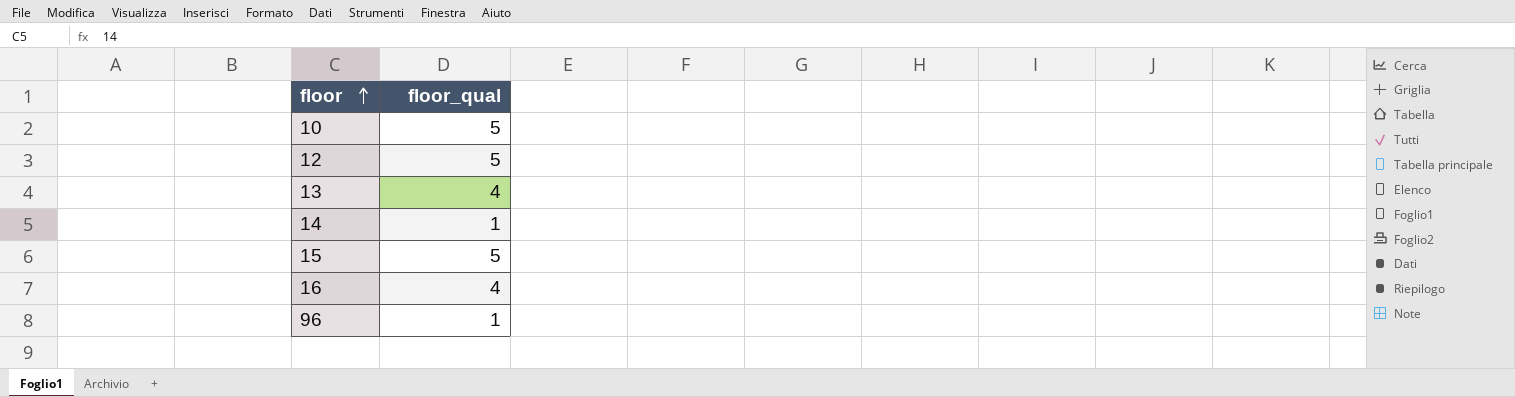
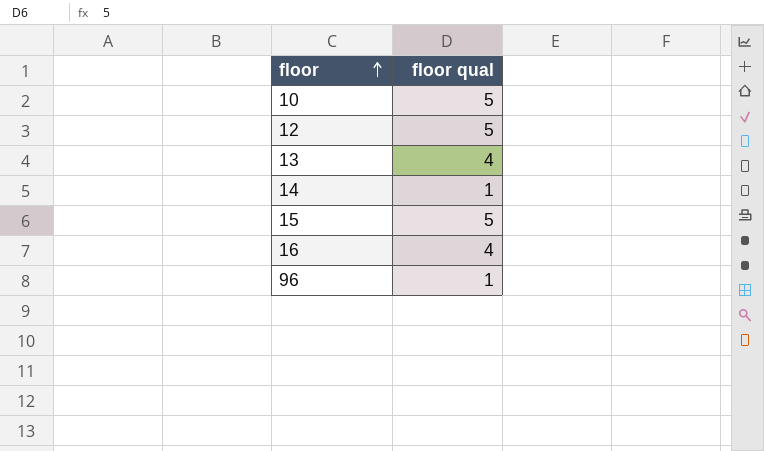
column name: floor_qual -> floor qual

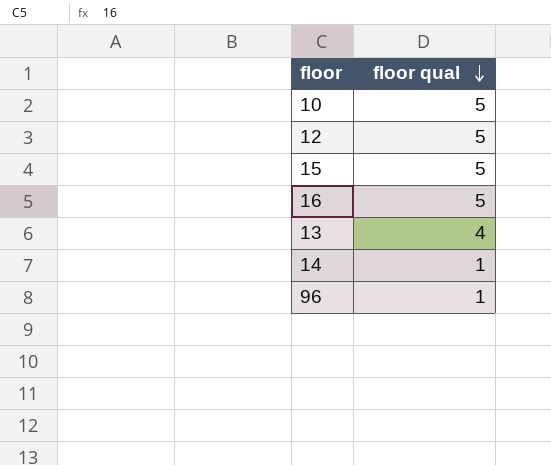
row order: floor ascending -> floor qual descending
16 | floor qual: 4 -> 5

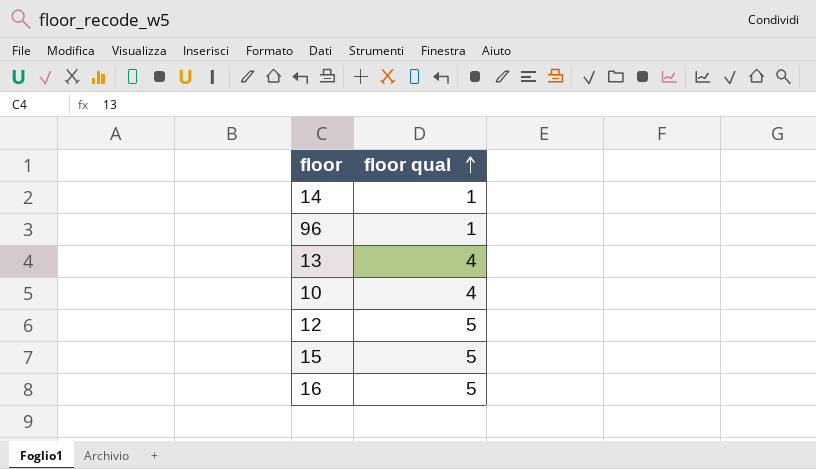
row order: floor qual descending -> floor qual ascending
10 | floor qual: 5 -> 4

